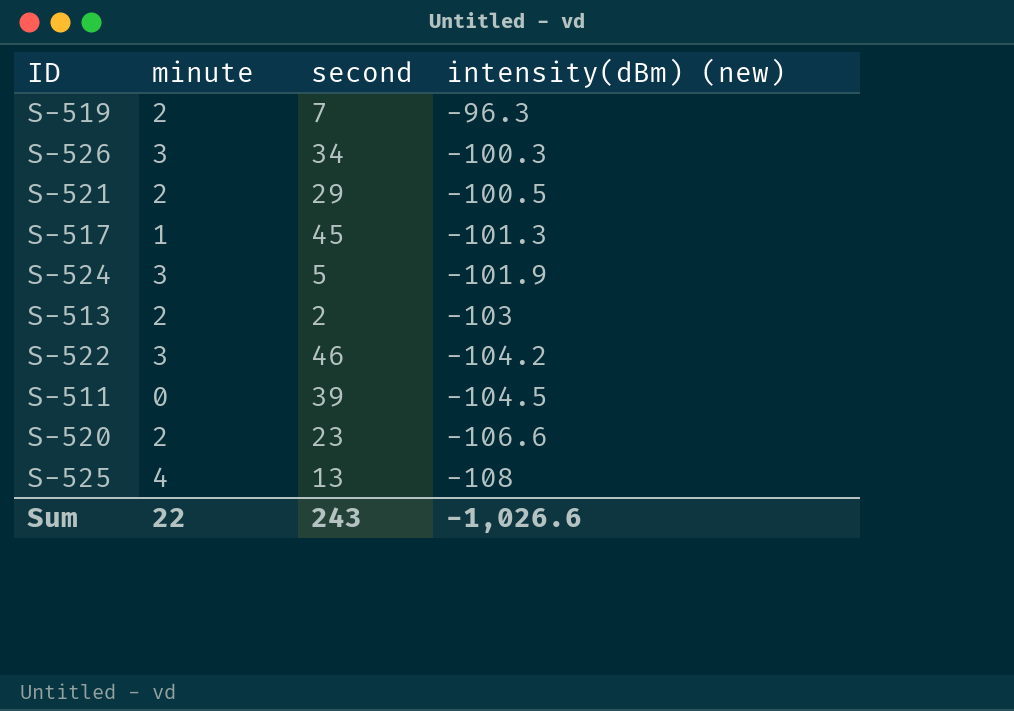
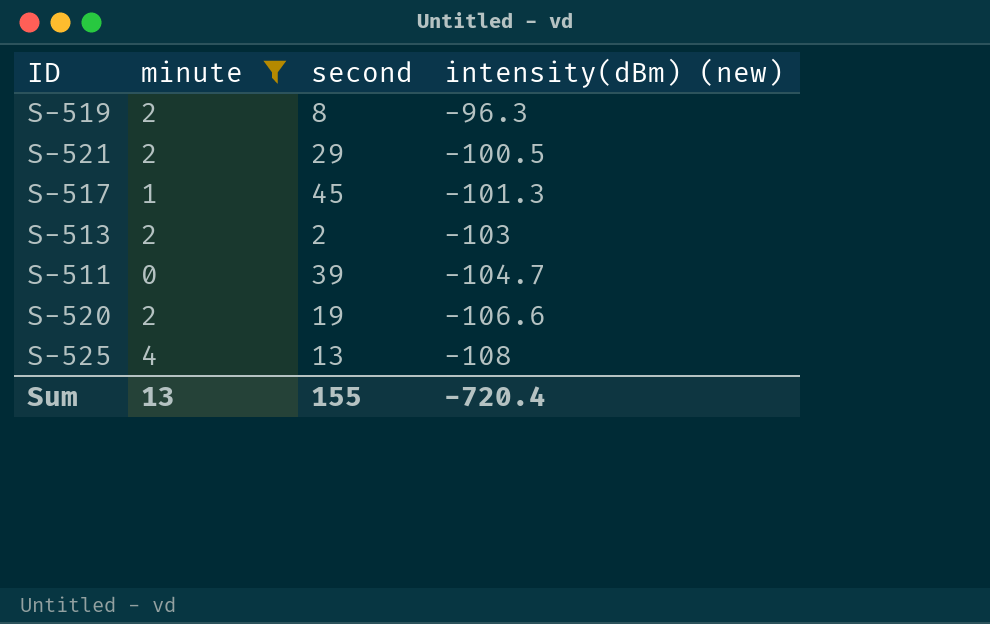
filter: none -> minute != 3
S-519 | second: 7 -> 8
S-511 | intensity(dBm) (new): -104.5 -> -104.7
S-520 | second: 23 -> 19
Sum | minute: 22 -> 13
Sum | second: 243 -> 155
Sum | intensity(dBm) (new): -1,026.6 -> -720.4

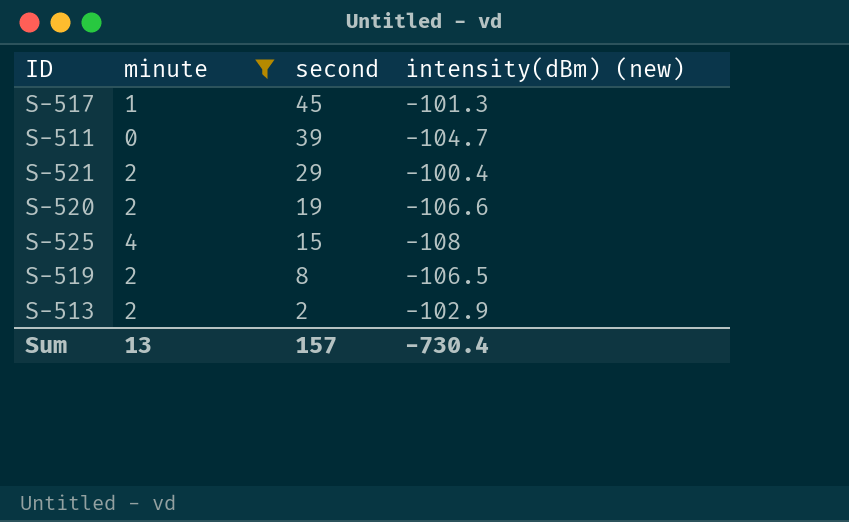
row order: intensity(dBm) (new) descending -> second descending
S-521 | intensity(dBm) (new): -100.5 -> -100.4
S-525 | second: 13 -> 15
S-519 | intensity(dBm) (new): -96.3 -> -106.5
S-513 | intensity(dBm) (new): -103 -> -102.9
Sum | second: 155 -> 157
Sum | intensity(dBm) (new): -720.4 -> -730.4

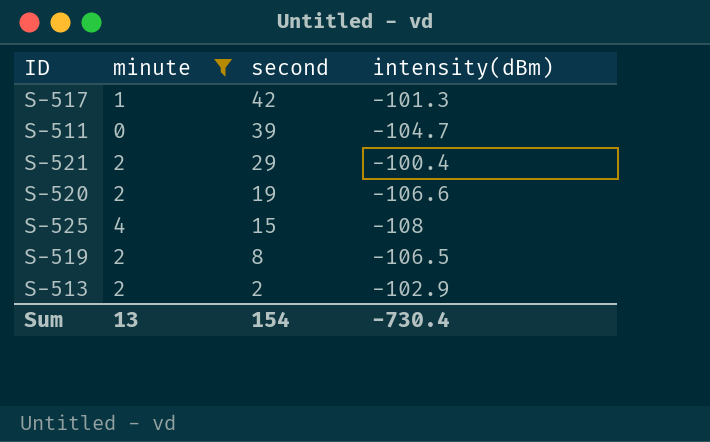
column name: intensity(dBm) (new) -> intensity(dBm)
S-517 | second: 45 -> 42
Sum | second: 157 -> 154

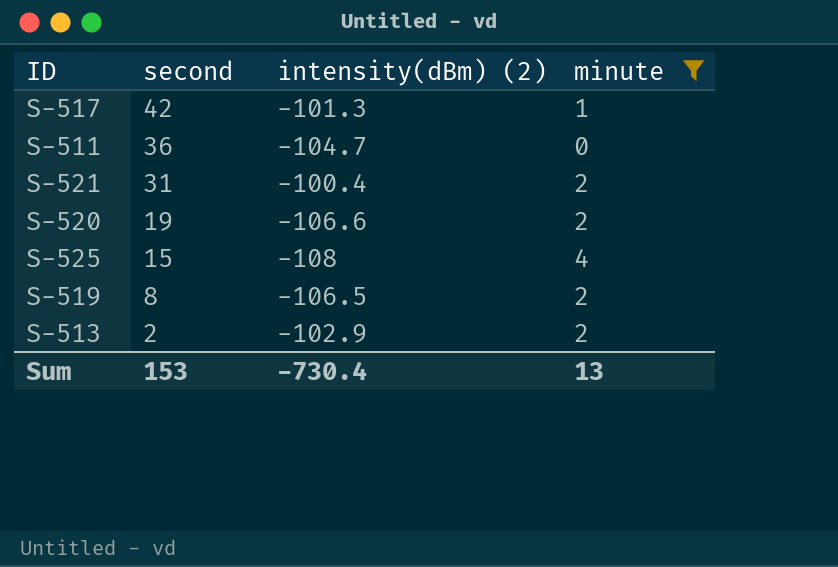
column name: intensity(dBm) -> intensity(dBm) (2)
column minute | position: 2 -> 4
S-511 | second: 39 -> 36
S-521 | second: 29 -> 31
Sum | second: 154 -> 153

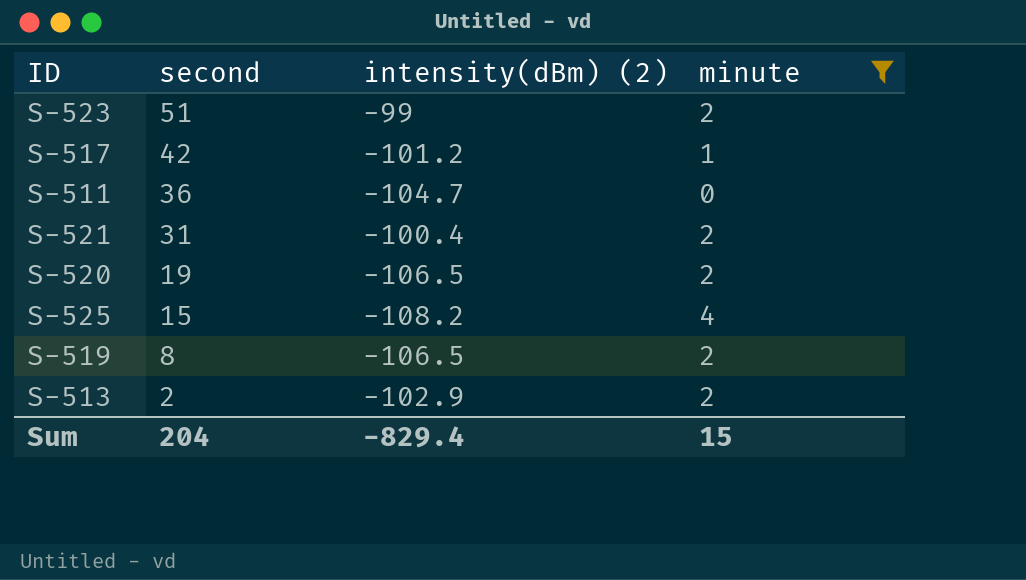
row S-523: none -> 51 | -99 | 2
S-517 | intensity(dBm) (2): -101.3 -> -101.2
S-520 | intensity(dBm) (2): -106.6 -> -106.5
S-525 | intensity(dBm) (2): -108 -> -108.2
Sum | second: 153 -> 204
Sum | intensity(dBm) (2): -730.4 -> -829.4
Sum | minute: 13 -> 15

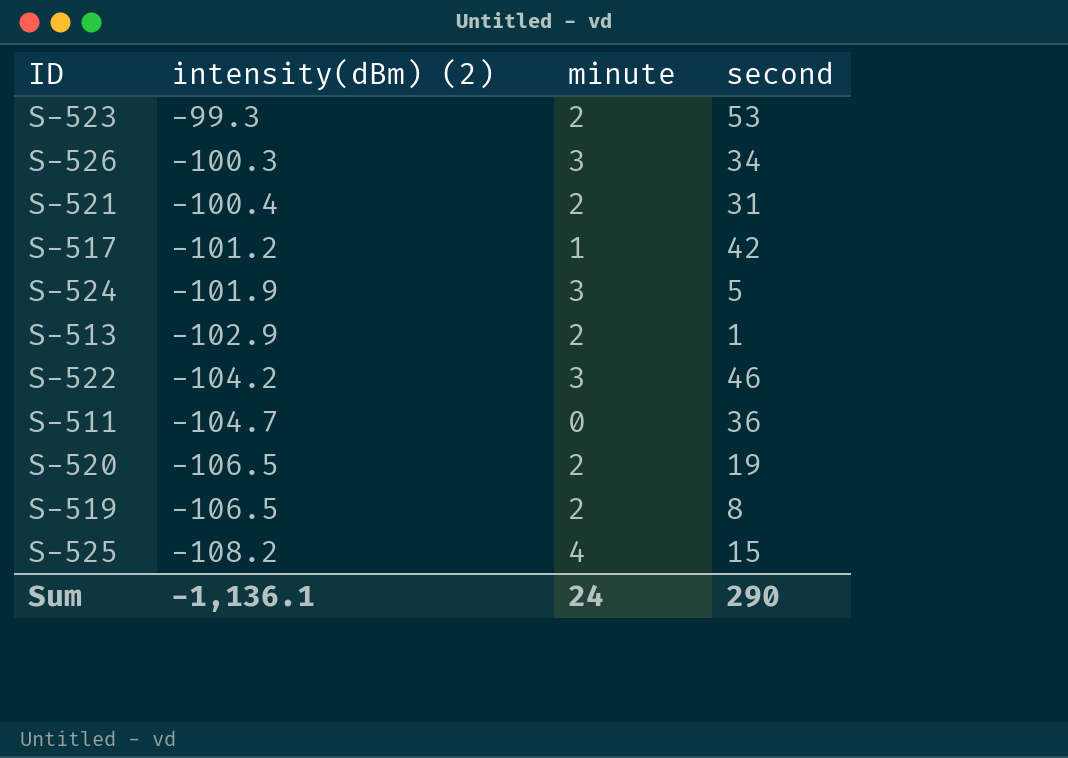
filter: minute != 3 -> none
row order: second descending -> intensity(dBm) (2) descending
column second | position: 2 -> 4
S-523 | intensity(dBm) (2): -99 -> -99.3
S-523 | second: 51 -> 53
S-513 | second: 2 -> 1
Sum | intensity(dBm) (2): -829.4 -> -1,136.1
Sum | minute: 15 -> 24
Sum | second: 204 -> 290

